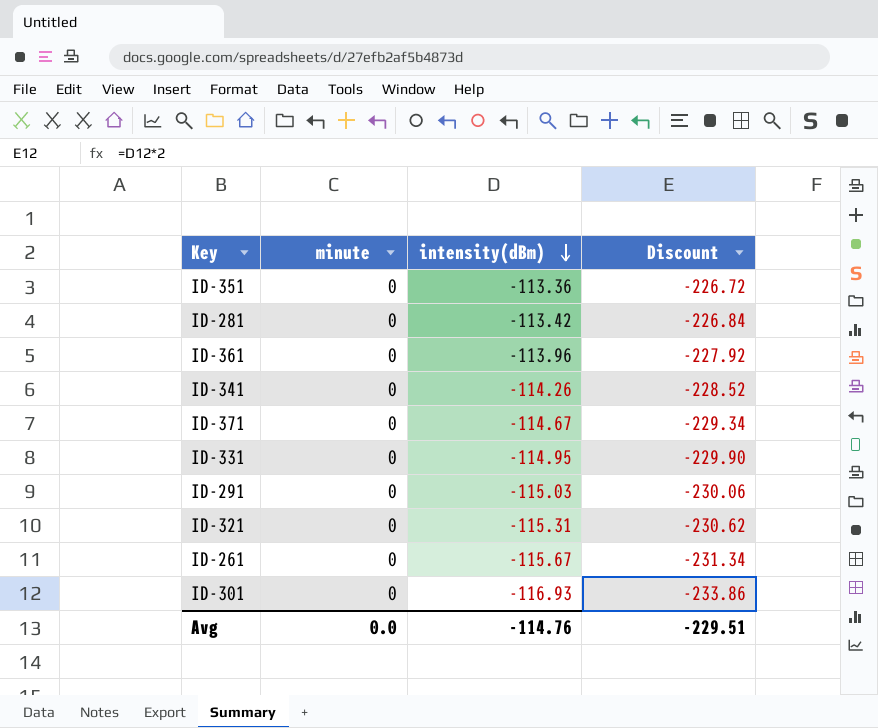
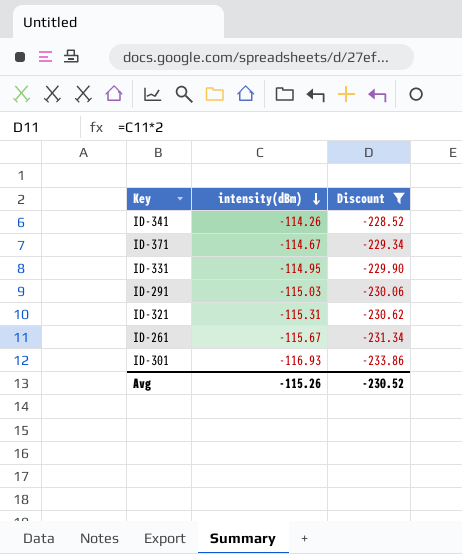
filter: none -> Discount <= -228.52
column minute | position: 2 -> none
Avg | intensity(dBm): -114.76 -> -115.26
Avg | Discount: -229.51 -> -230.52

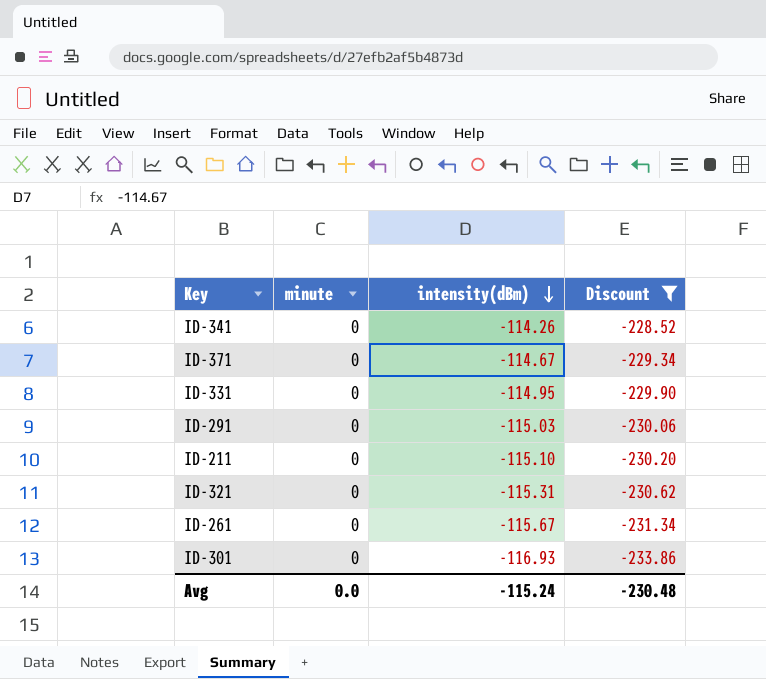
column minute | position: none -> 2
row ID-211: none -> 0 | -115.10 | -230.20
Avg | intensity(dBm): -115.26 -> -115.24
Avg | Discount: -230.52 -> -230.48

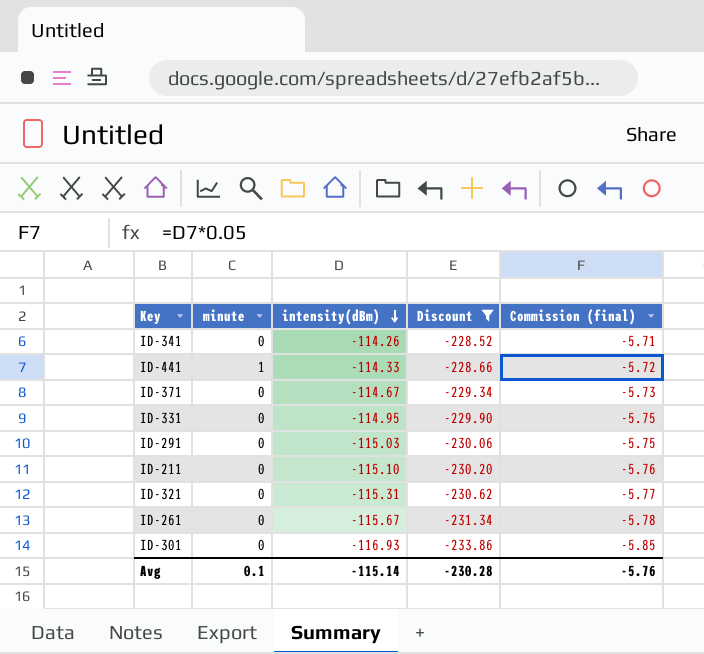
column Commission (final) | formula: none -> [intensity(dBm)] * 0.05
row ID-441: none -> 1 | -114.33 | -228.66 | -5.72
Avg | minute: 0.0 -> 0.1
Avg | intensity(dBm): -115.24 -> -115.14
Avg | Discount: -230.48 -> -230.28

